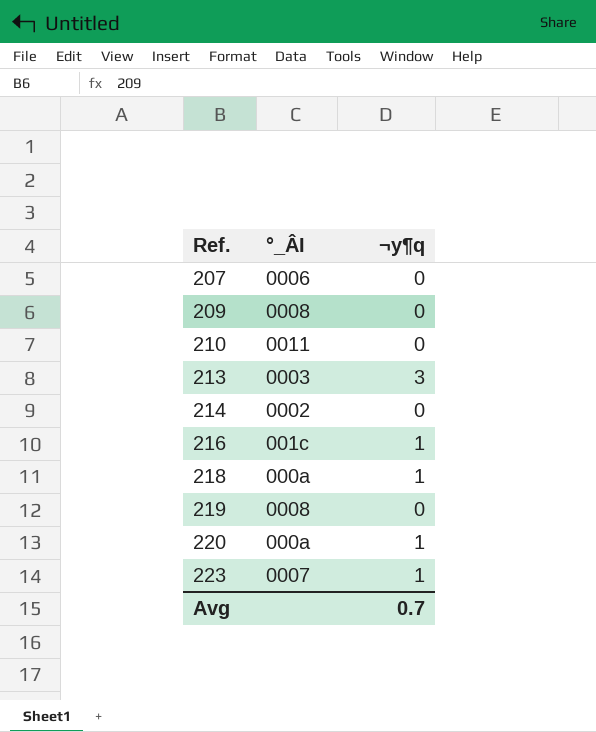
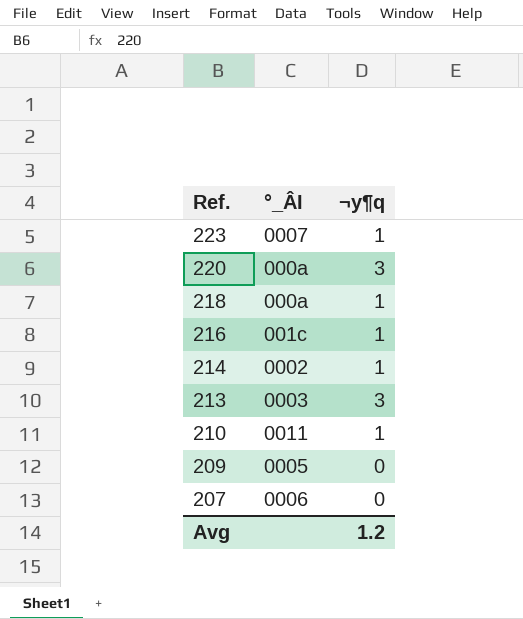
row order: Ref. ascending -> Ref. descending
row 219: 0008 | 0 -> none
220 | ¬y¶q: 1 -> 3
214 | ¬y¶q: 0 -> 1
210 | ¬y¶q: 0 -> 1
209 | °_ÂI: 0008 -> 0005
Avg | ¬y¶q: 0.7 -> 1.2

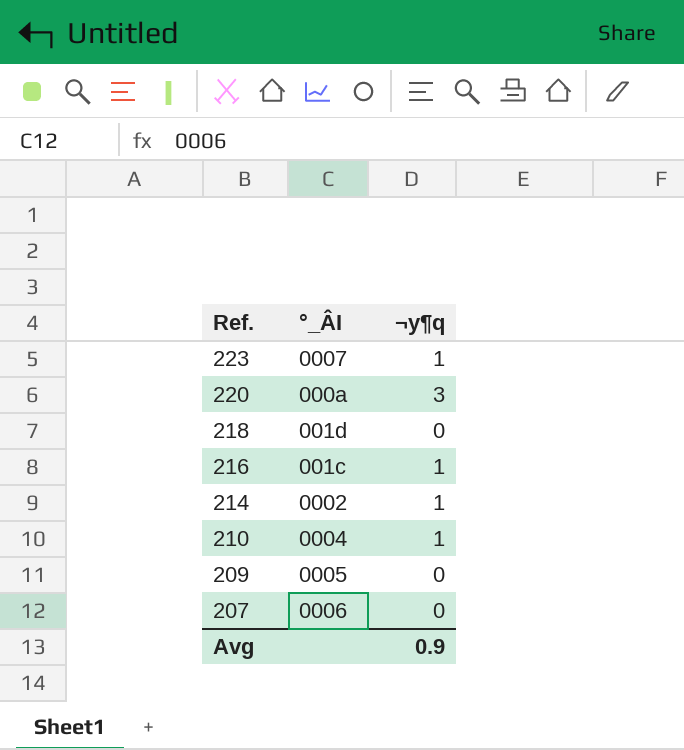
row 213: 0003 | 3 -> none
218 | °_ÂI: 000a -> 001d
218 | ¬y¶q: 1 -> 0
210 | °_ÂI: 0011 -> 0004
Avg | ¬y¶q: 1.2 -> 0.9

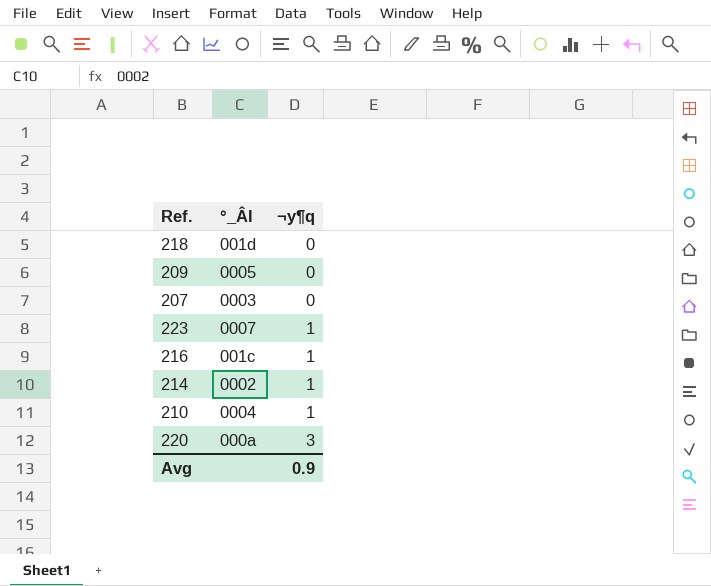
row order: Ref. descending -> ¬y¶q ascending
207 | °_ÂI: 0006 -> 0003

